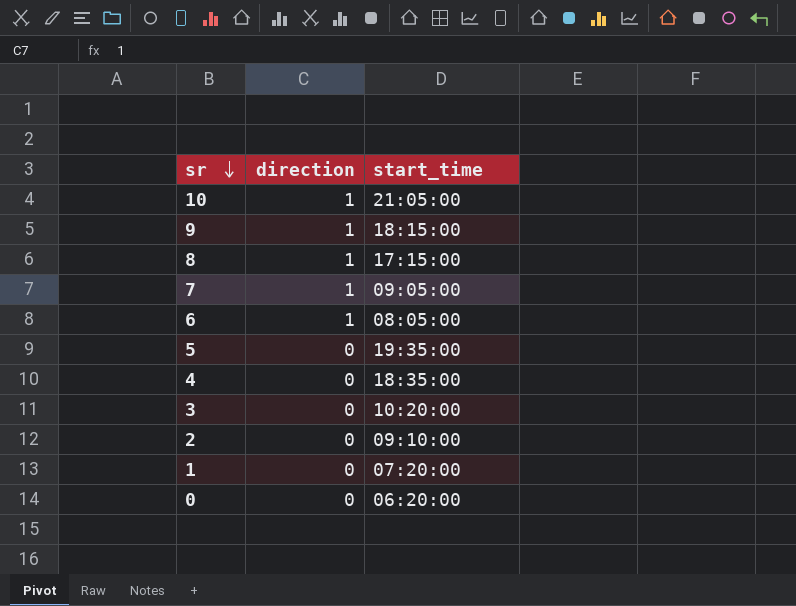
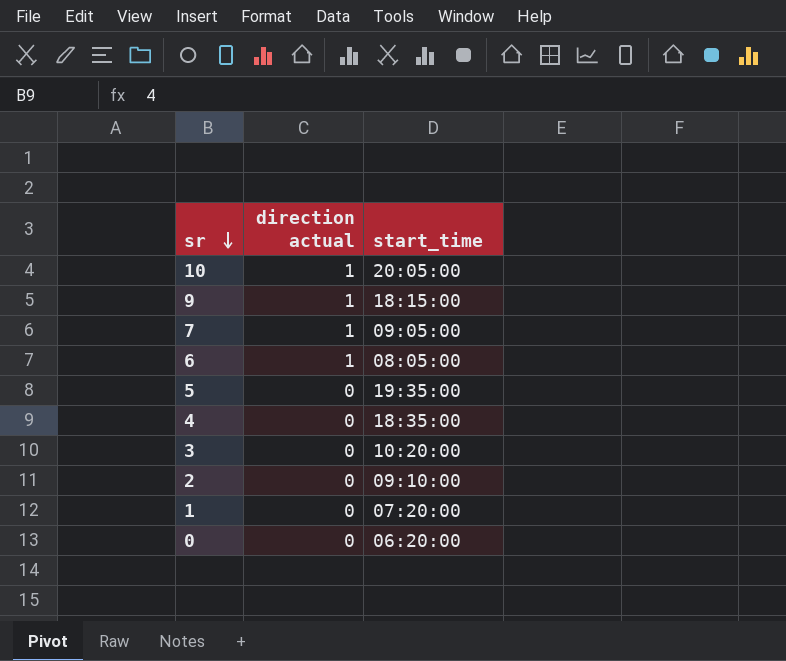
column name: direction -> direction actual
row 8: 1 | 17:15:00 -> none
10 | start_time: 21:05:00 -> 20:05:00

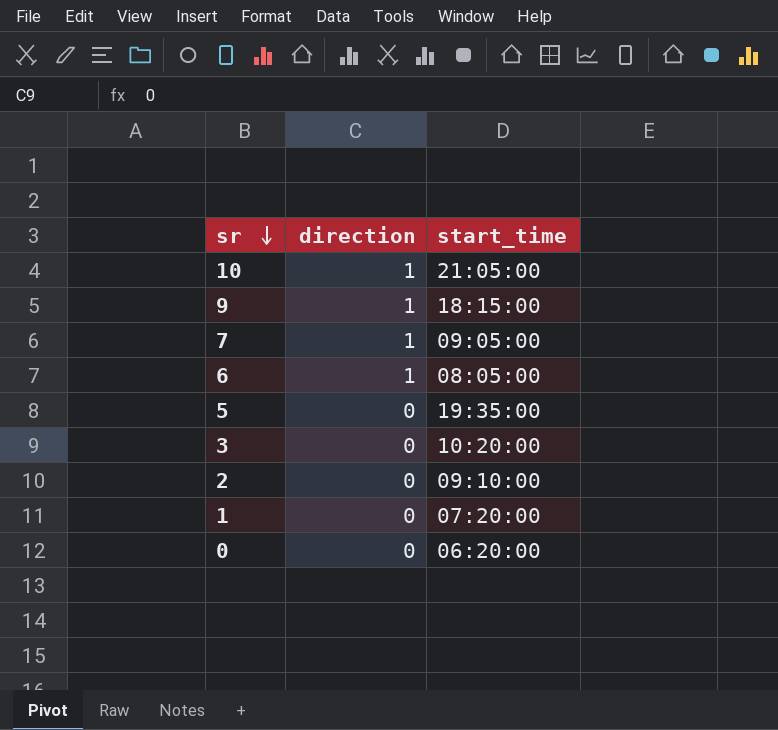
column name: direction actual -> direction
row 4: 0 | 18:35:00 -> none
10 | start_time: 20:05:00 -> 21:05:00

